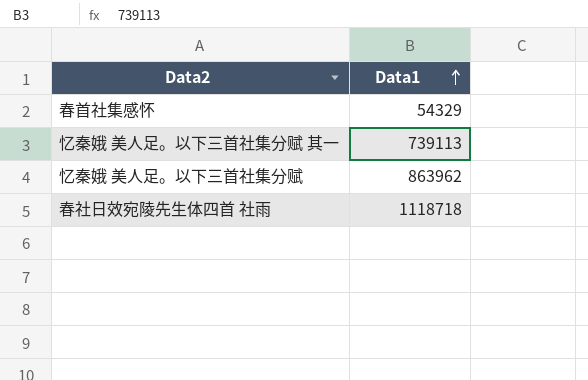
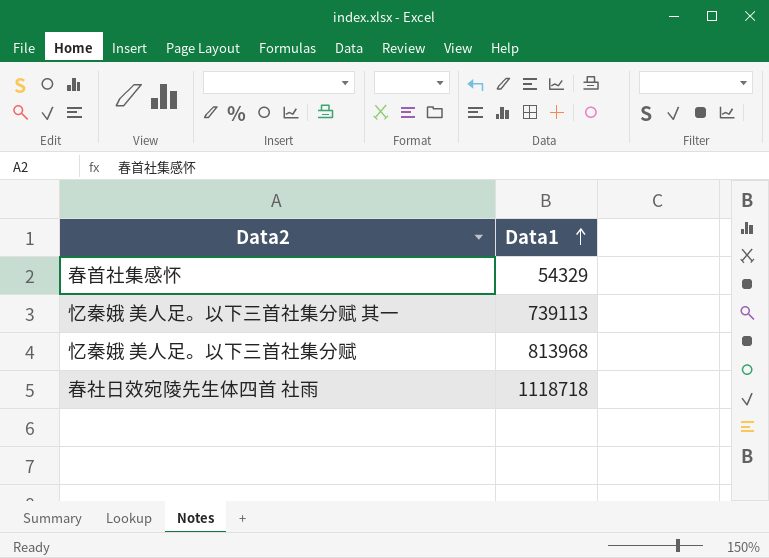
忆秦娥 美人足。以下三首社集分赋 | Data1: 863962 -> 813968

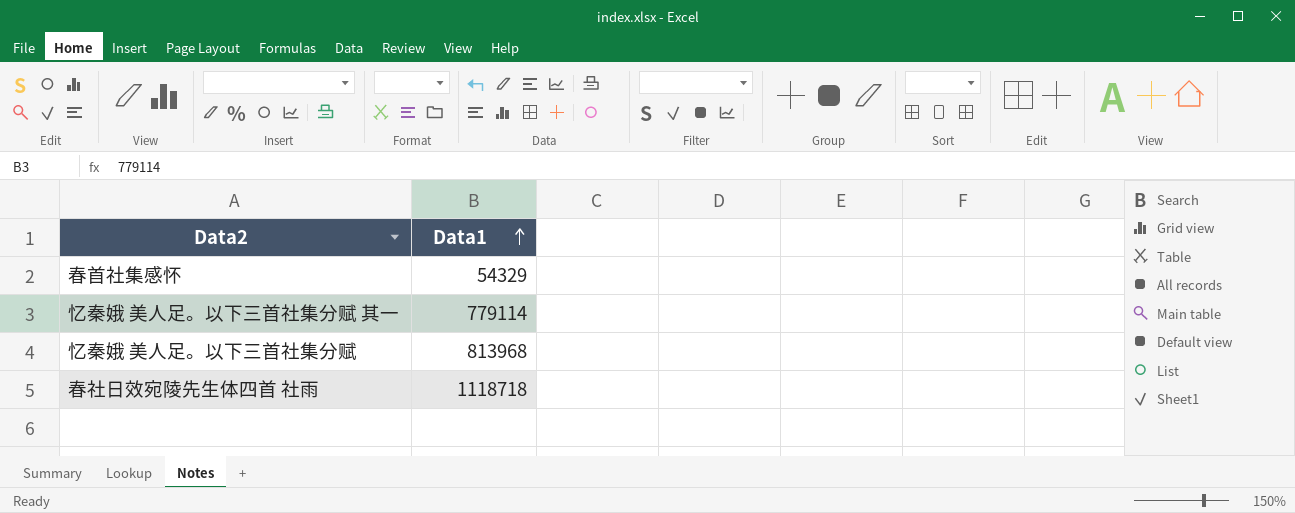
忆秦娥 美人足。以下三首社集分赋 其一 | Data1: 739113 -> 779114

